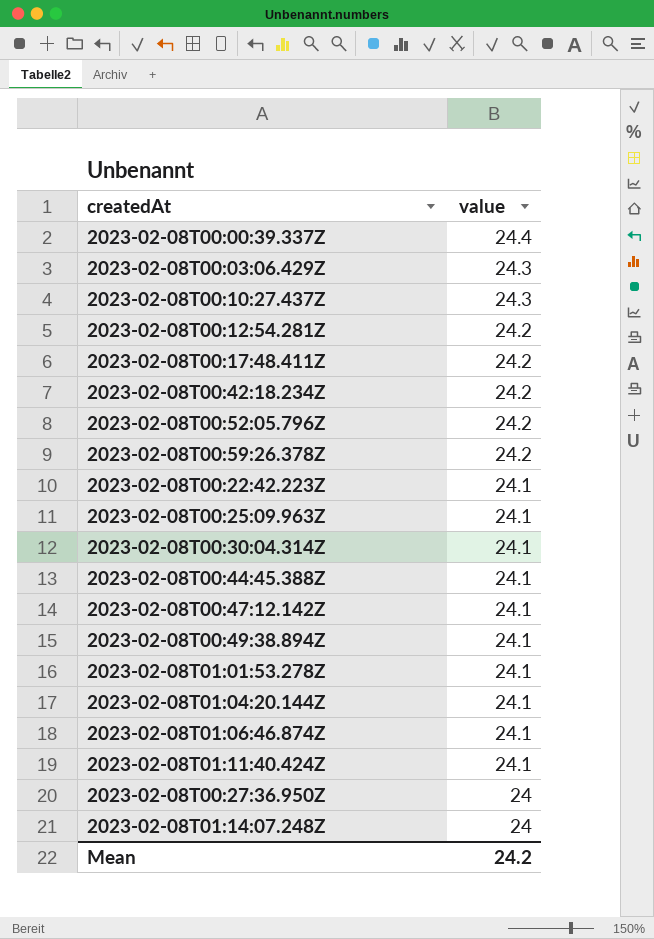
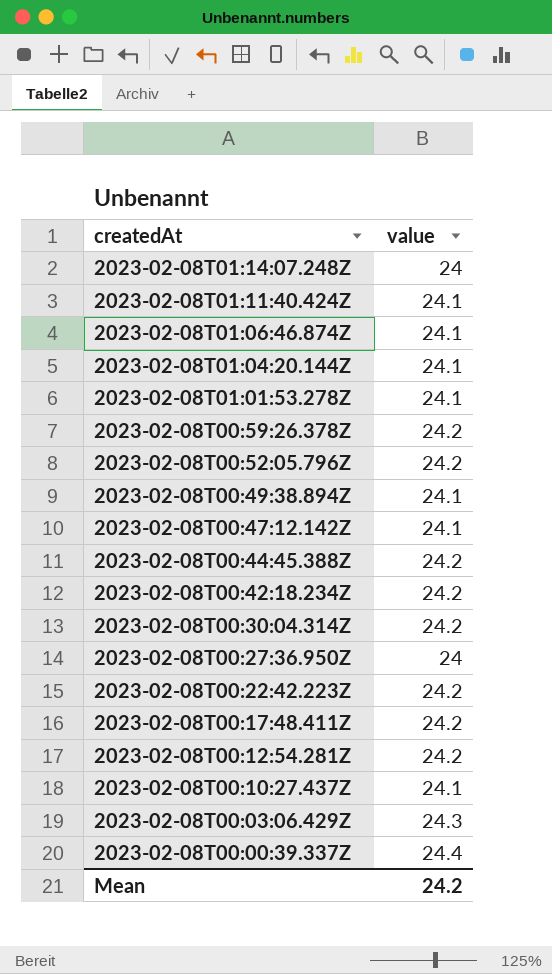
row order: value descending -> createdAt descending
row 2023-02-08T00:25:09.963Z: 24.1 -> none
2023-02-08T00:44:45.388Z | value: 24.1 -> 24.2
2023-02-08T00:30:04.314Z | value: 24.1 -> 24.2
2023-02-08T00:22:42.223Z | value: 24.1 -> 24.2
2023-02-08T00:10:27.437Z | value: 24.3 -> 24.1

